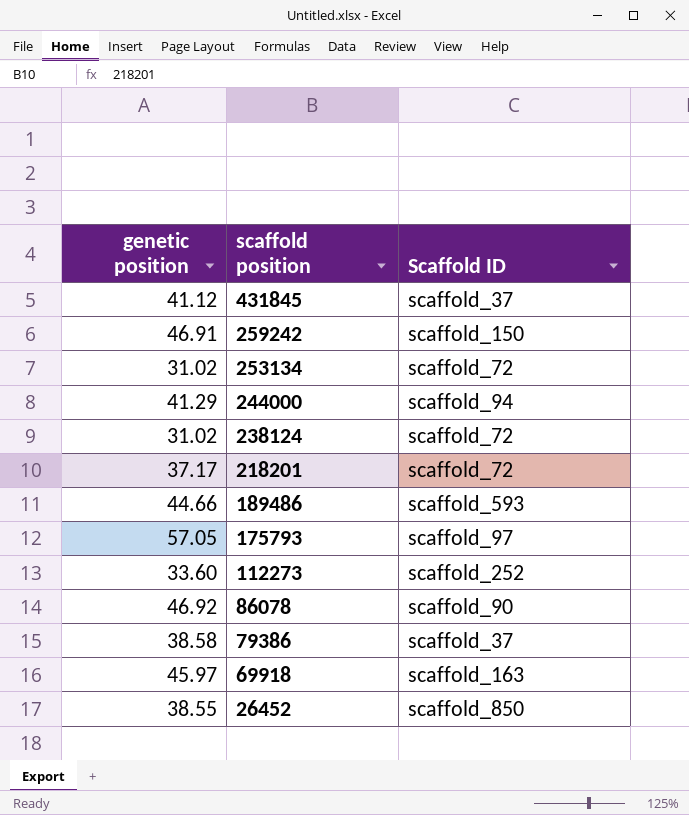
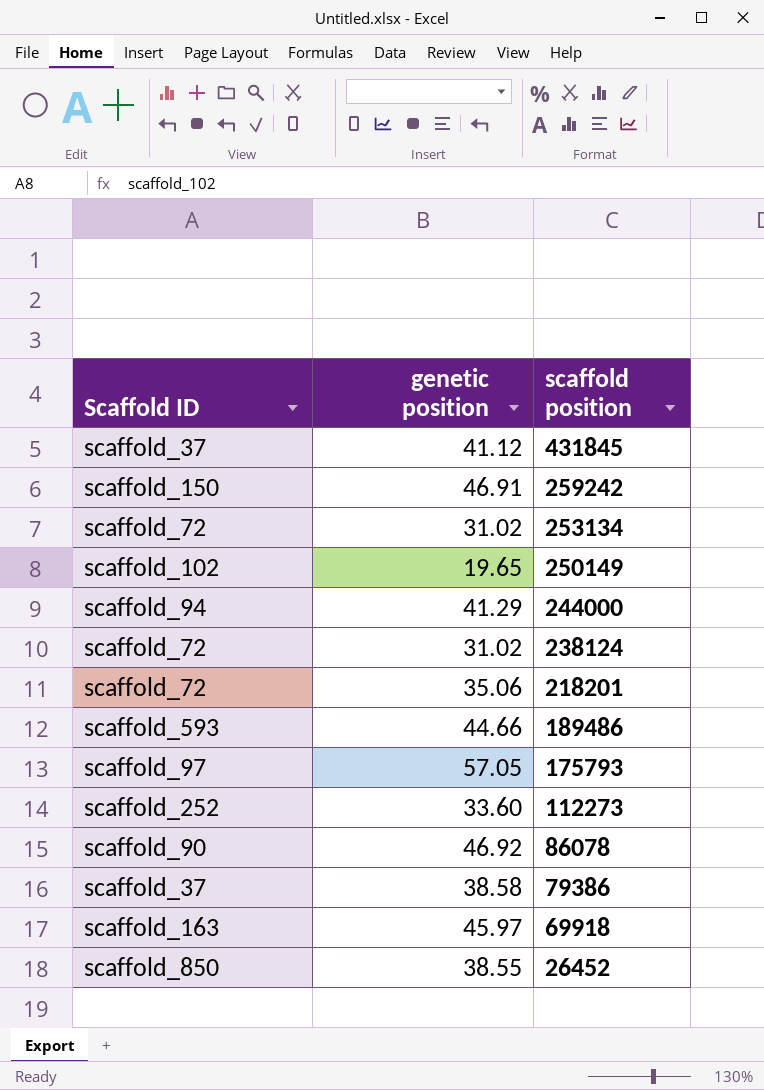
column Scaffold ID | position: 3 -> 1
row 250149: none -> scaffold_102 | 19.65
218201 | genetic position: 37.17 -> 35.06

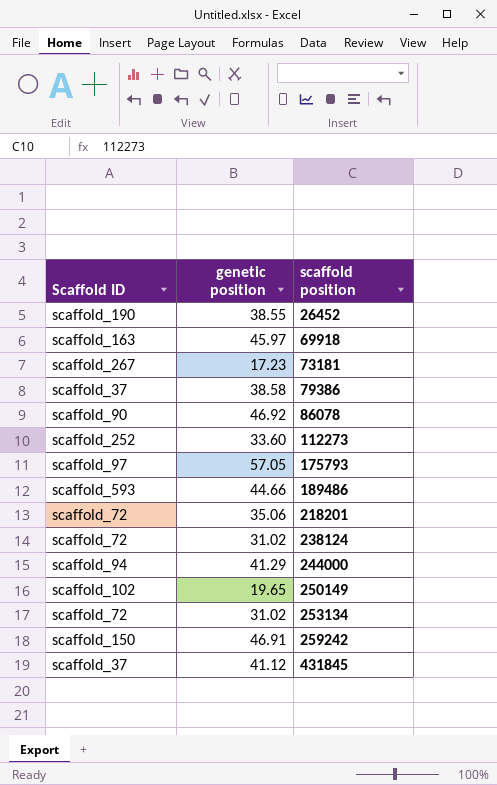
row order: scaffold position descending -> scaffold position ascending
26452 | Scaffold ID: scaffold_850 -> scaffold_190
row 73181: none -> scaffold_267 | 17.23

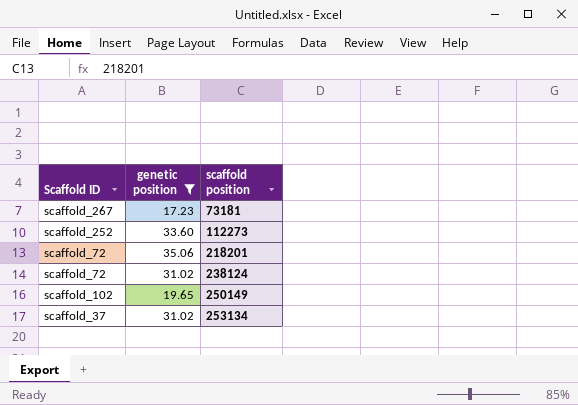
filter: none -> genetic position <= 35.06
253134 | Scaffold ID: scaffold_72 -> scaffold_37

